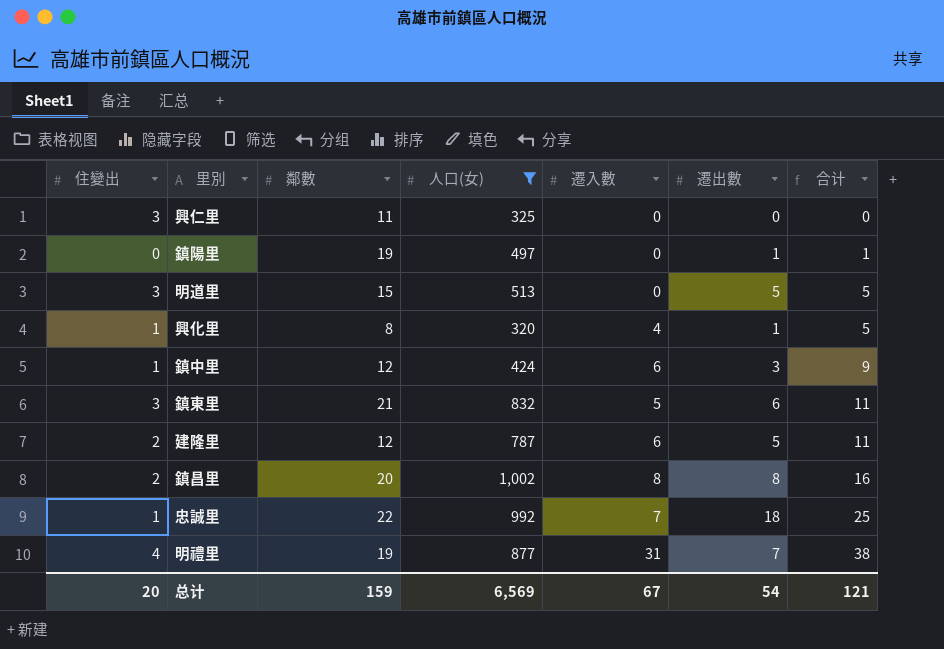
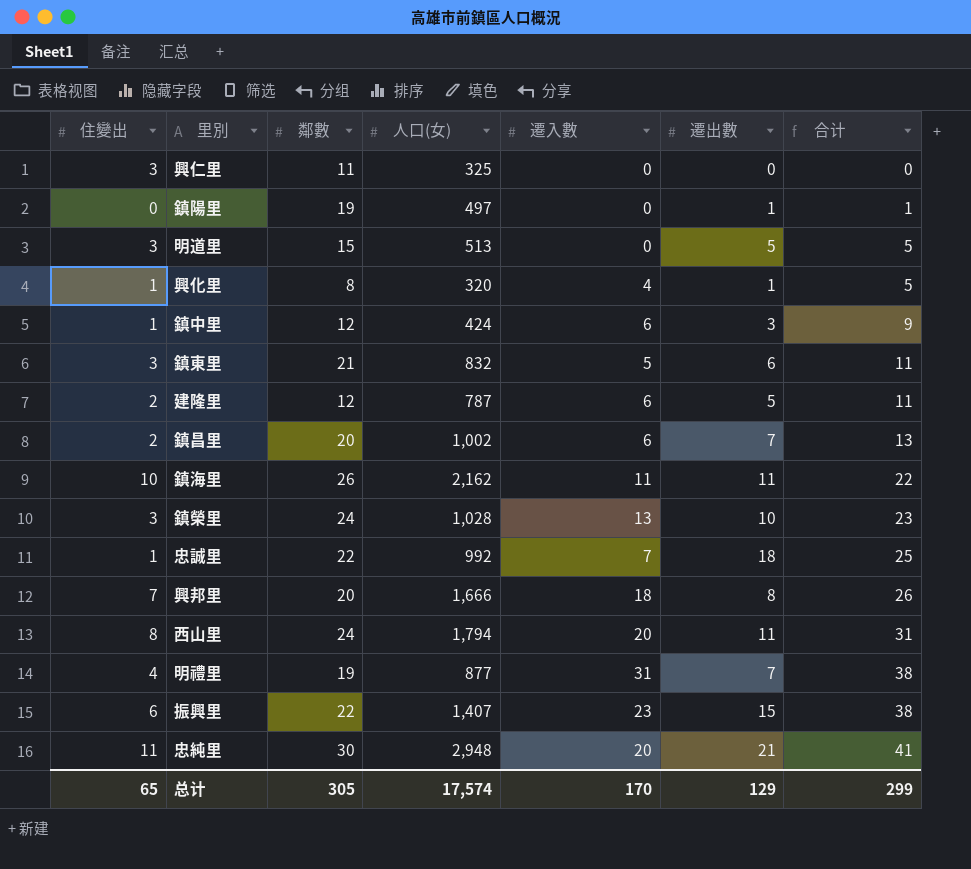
filter: 人口(女) <= 1,002 -> none
鎮昌里 | 遷入數: 8 -> 6
鎮昌里 | 遷出數: 8 -> 7
鎮昌里 | 合计: 16 -> 13
总计 | 住變出: 20 -> 65
总计 | 鄰數: 159 -> 305
总计 | 人口(女): 6,569 -> 17,574
总计 | 遷入數: 67 -> 170
总计 | 遷出數: 54 -> 129
总计 | 合计: 121 -> 299

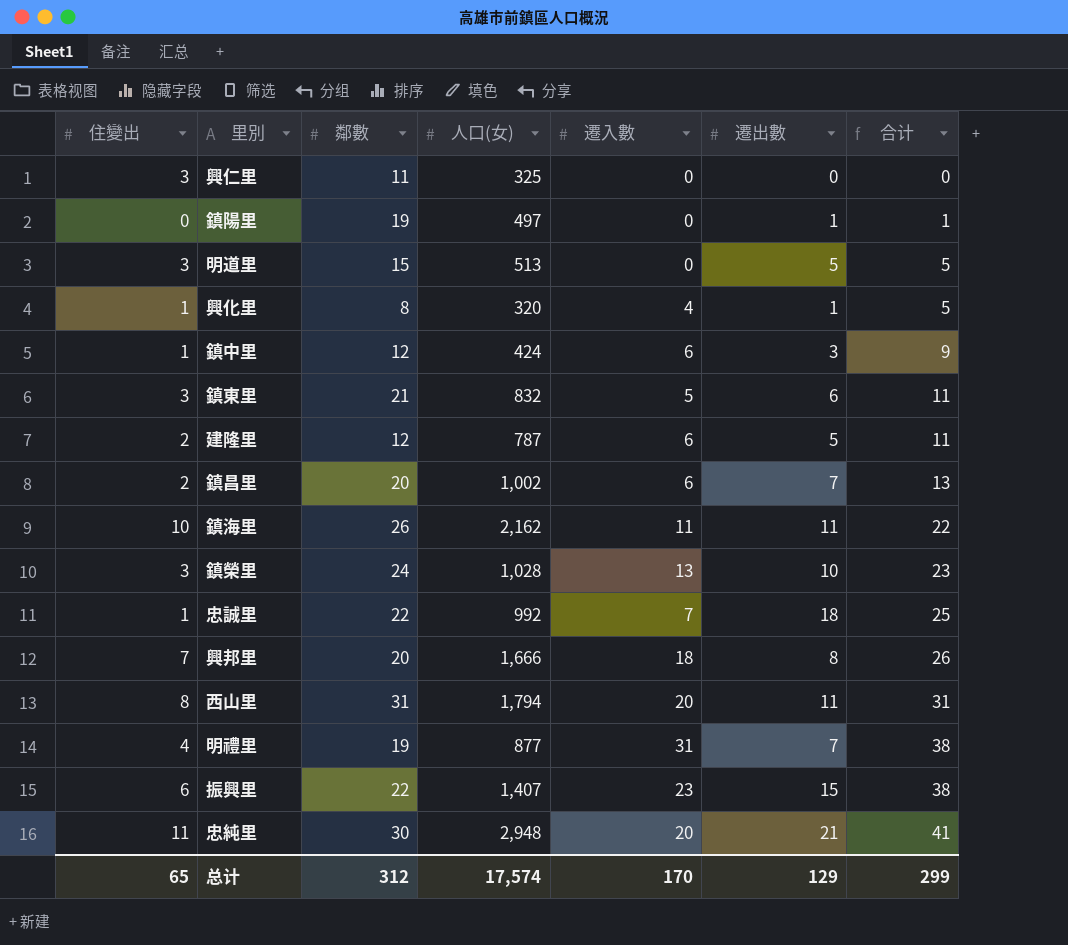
西山里 | 鄰數: 24 -> 31
总计 | 鄰數: 305 -> 312

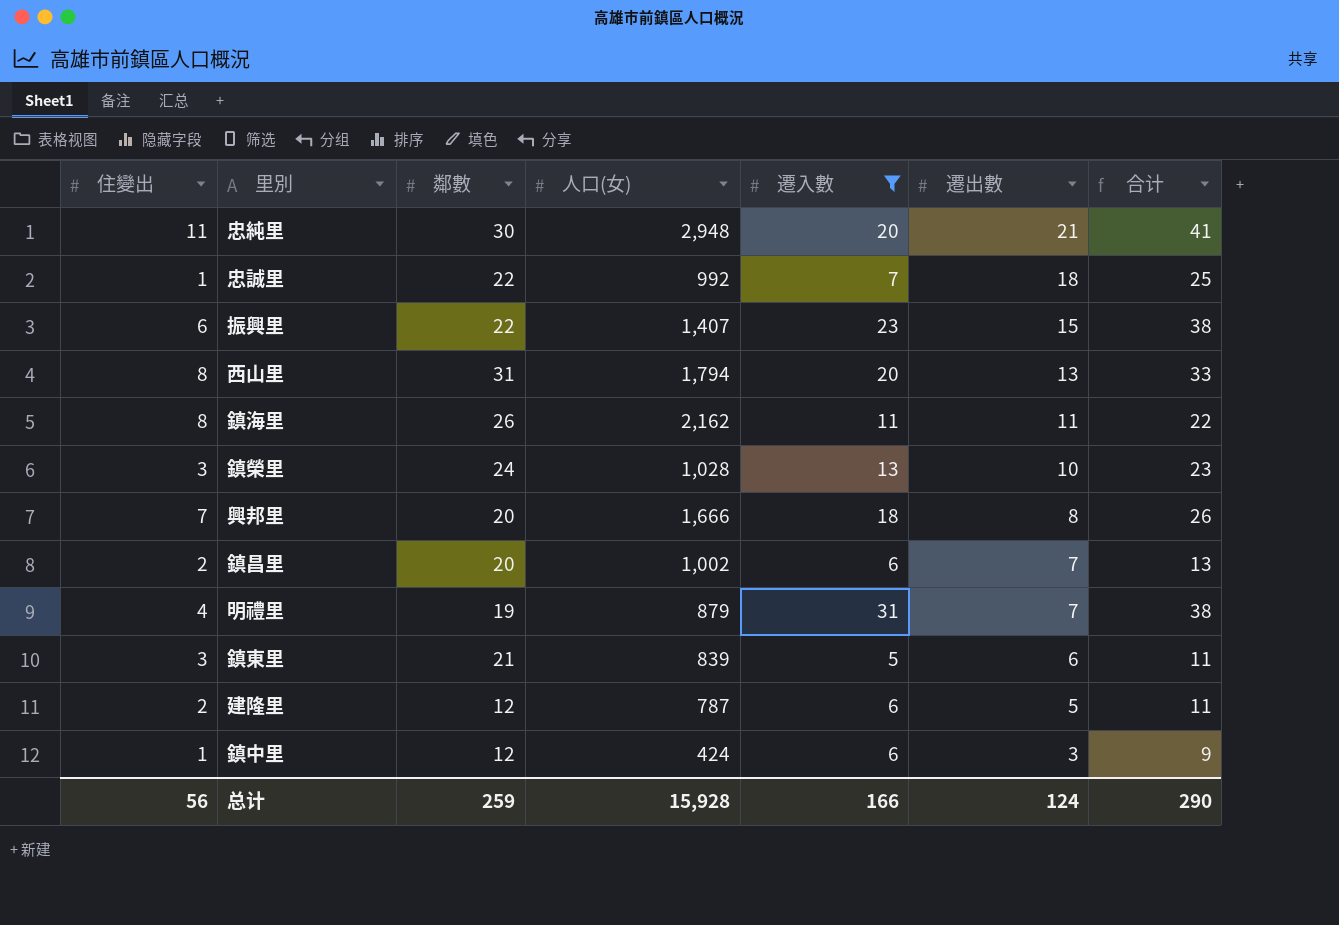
filter: none -> 遷入數 >= 5
row order: 合计 ascending -> 遷出數 descending
西山里 | 遷出數: 11 -> 13
西山里 | 合计: 31 -> 33
鎮海里 | 住變出: 10 -> 8
明禮里 | 人口(女): 877 -> 879
鎮東里 | 人口(女): 832 -> 839
总计 | 住變出: 65 -> 56
总计 | 鄰數: 312 -> 259
总计 | 人口(女): 17,574 -> 15,928
总计 | 遷入數: 170 -> 166
总计 | 遷出數: 129 -> 124
总计 | 合计: 299 -> 290

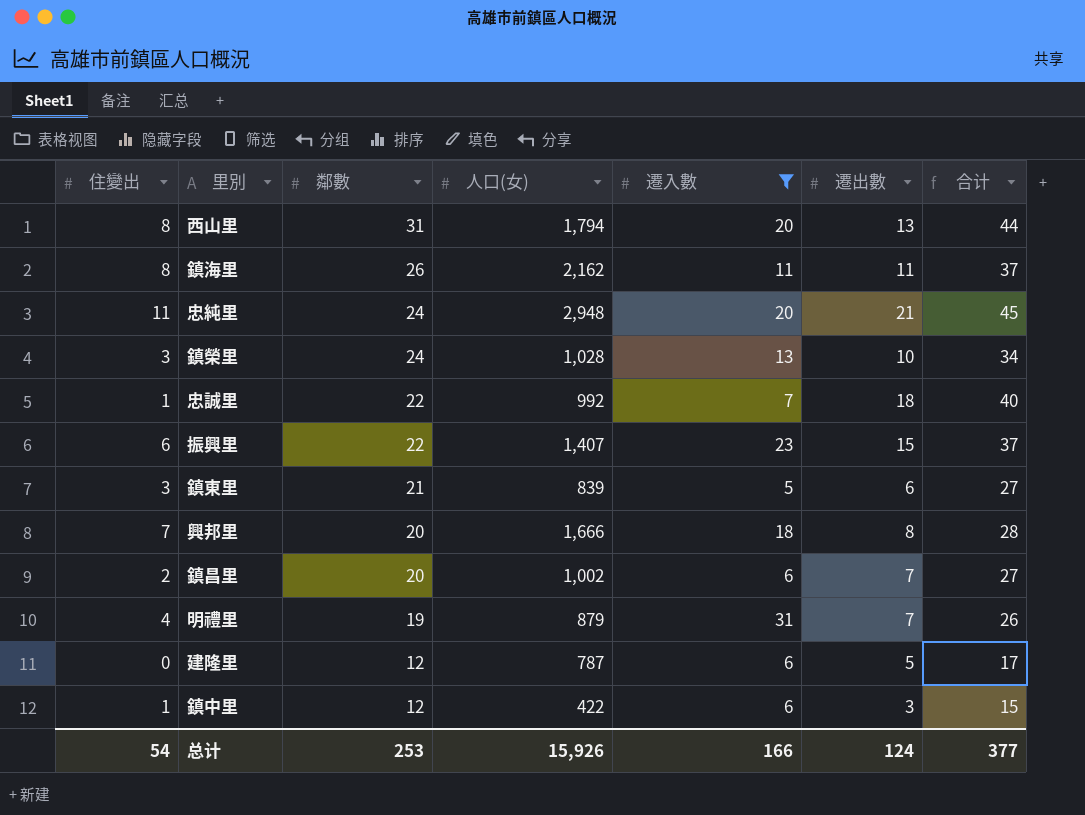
row order: 遷出數 descending -> 鄰數 descending
column 合计 | formula: [遷入數] + [遷出數] -> [鄰數] + [遷出數]
忠純里 | 鄰數: 30 -> 24
建隆里 | 住變出: 2 -> 0
鎮中里 | 人口(女): 424 -> 422
总计 | 住變出: 56 -> 54
总计 | 鄰數: 259 -> 253
总计 | 人口(女): 15,928 -> 15,926
总计 | 合计: 290 -> 377

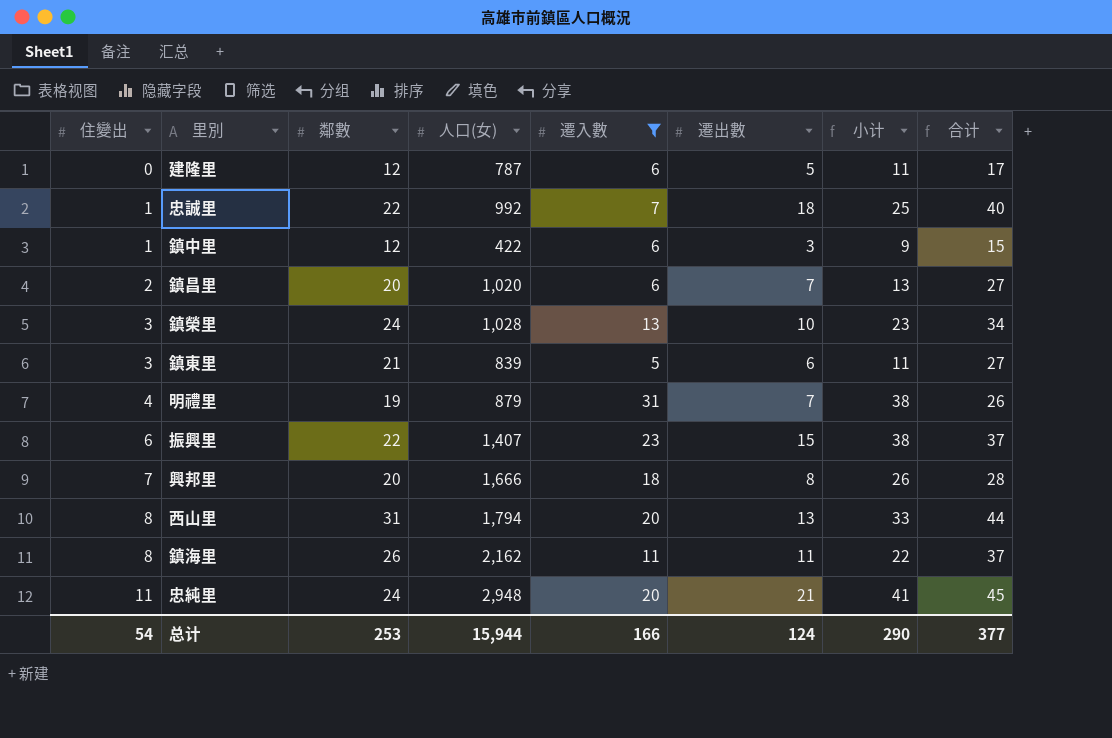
row order: 鄰數 descending -> 住變出 ascending
column 小计 | formula: none -> [遷入數] + [遷出數]
鎮昌里 | 人口(女): 1,002 -> 1,020
总计 | 人口(女): 15,926 -> 15,944

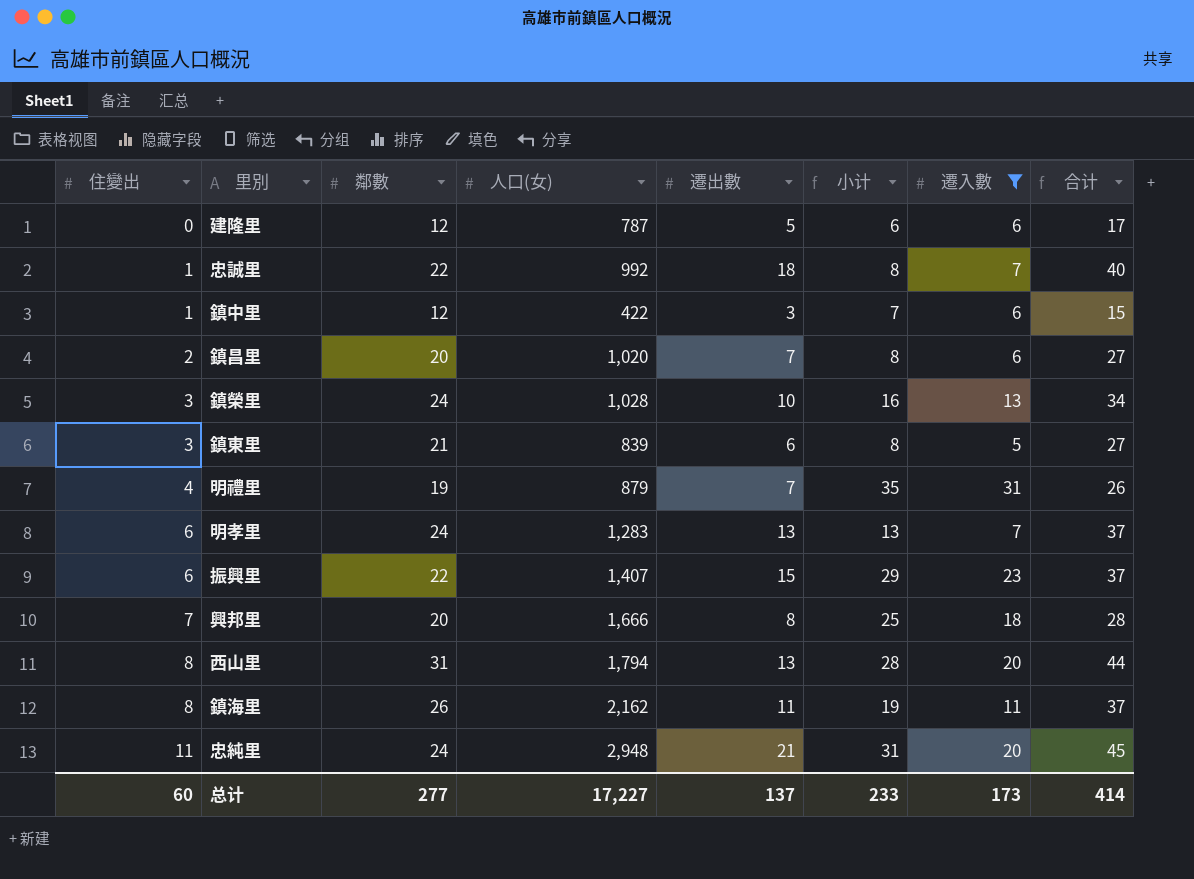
column 小计 | formula: [遷入數] + [遷出數] -> [住變出] + [遷入數]
column 遷入數 | position: 5 -> 7
row 明孝里: none -> 6 | 24 | 1,283 | 13 | 13 | 7 | 37
总计 | 住變出: 54 -> 60
总计 | 鄰數: 253 -> 277
总计 | 人口(女): 15,944 -> 17,227
总计 | 遷出數: 124 -> 137
总计 | 小计: 290 -> 233
总计 | 遷入數: 166 -> 173
总计 | 合计: 377 -> 414

